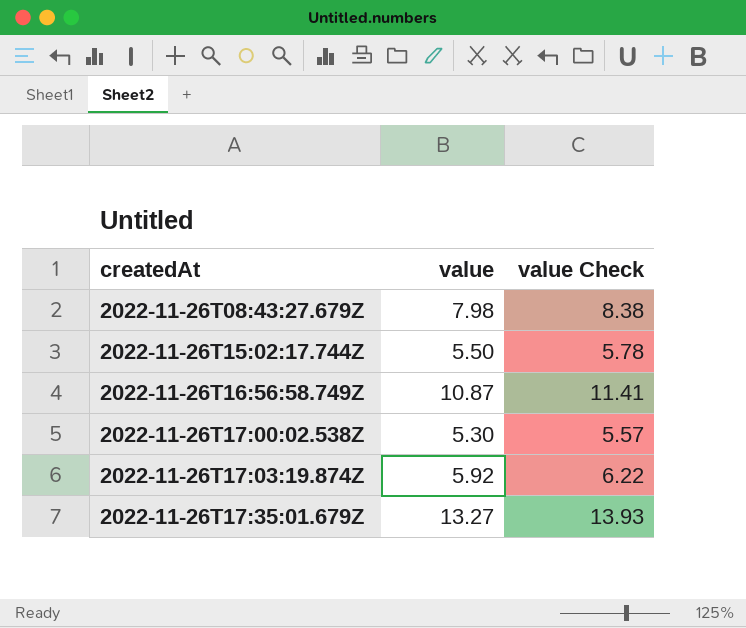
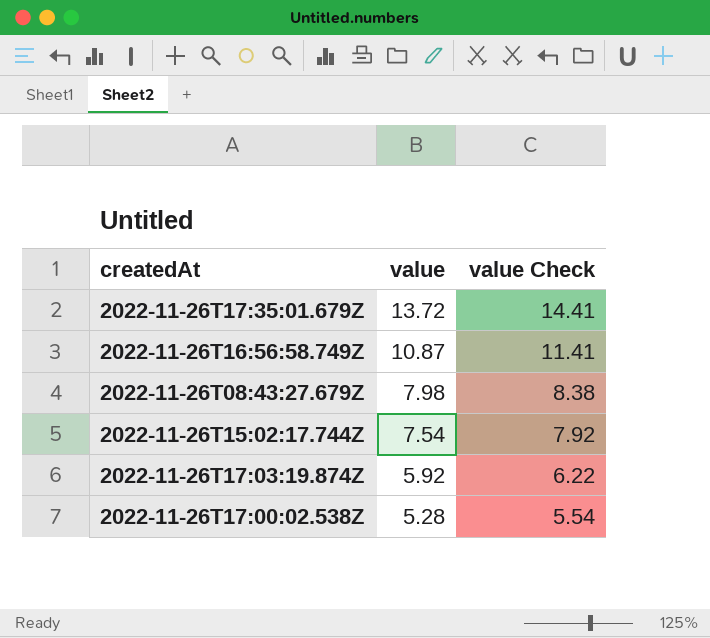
row order: createdAt ascending -> value descending
2022-11-26T17:35:01.679Z | value: 13.27 -> 13.72
2022-11-26T17:35:01.679Z | value Check: 13.93 -> 14.41
2022-11-26T15:02:17.744Z | value: 5.50 -> 7.54
2022-11-26T15:02:17.744Z | value Check: 5.78 -> 7.92
2022-11-26T17:00:02.538Z | value: 5.30 -> 5.28
2022-11-26T17:00:02.538Z | value Check: 5.57 -> 5.54

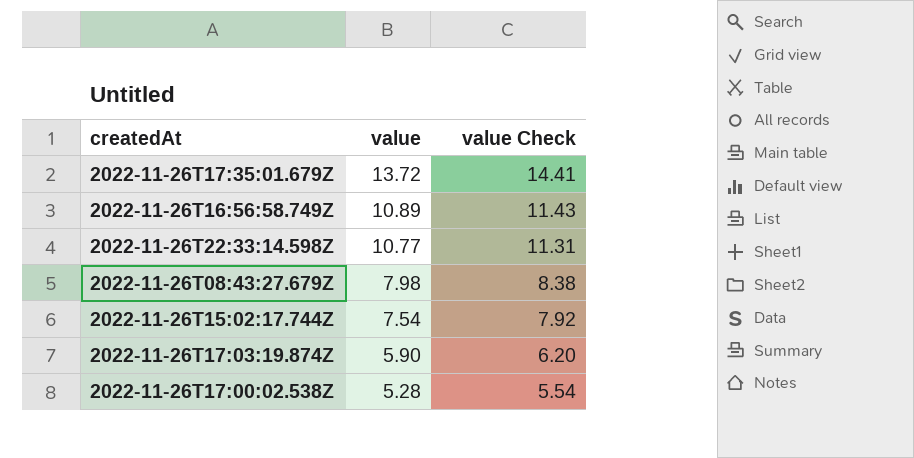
2022-11-26T16:56:58.749Z | value: 10.87 -> 10.89
2022-11-26T16:56:58.749Z | value Check: 11.41 -> 11.43
row 2022-11-26T22:33:14.598Z: none -> 10.77 | 11.31
2022-11-26T17:03:19.874Z | value: 5.92 -> 5.90
2022-11-26T17:03:19.874Z | value Check: 6.22 -> 6.20

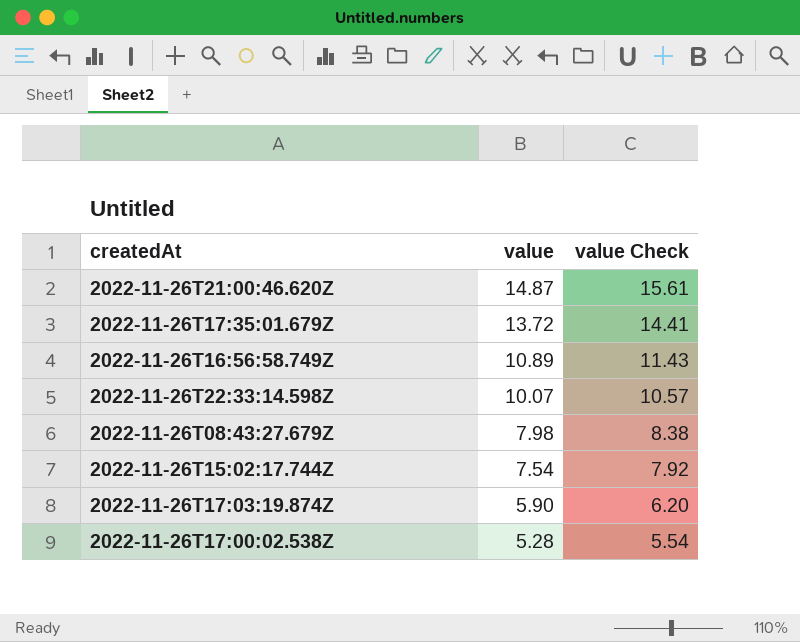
row 2022-11-26T21:00:46.620Z: none -> 14.87 | 15.61
2022-11-26T22:33:14.598Z | value: 10.77 -> 10.07
2022-11-26T22:33:14.598Z | value Check: 11.31 -> 10.57

